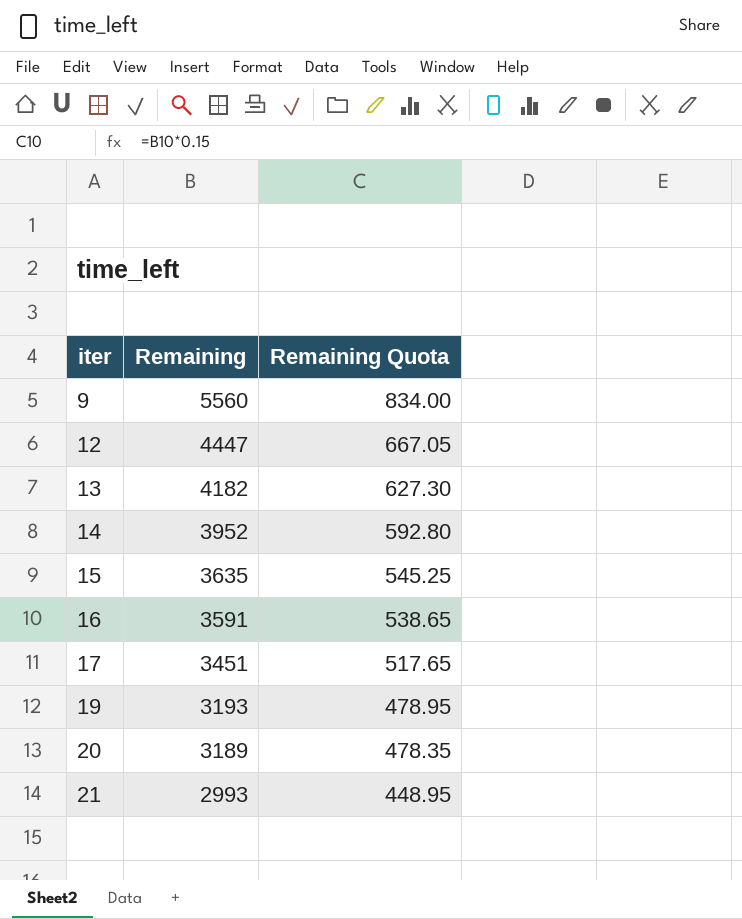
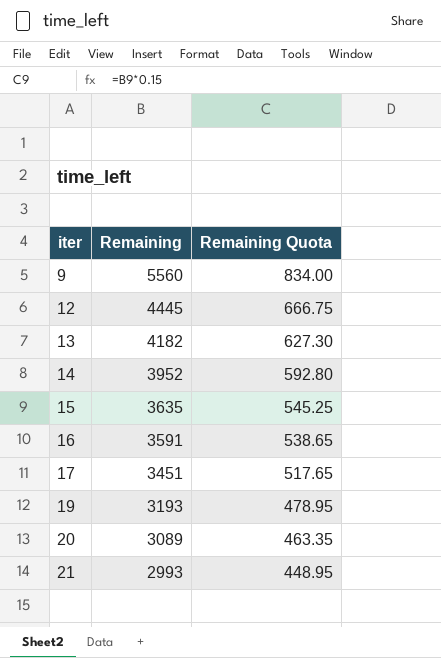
12 | Remaining: 4447 -> 4445
12 | Remaining Quota: 667.05 -> 666.75
20 | Remaining: 3189 -> 3089
20 | Remaining Quota: 478.35 -> 463.35

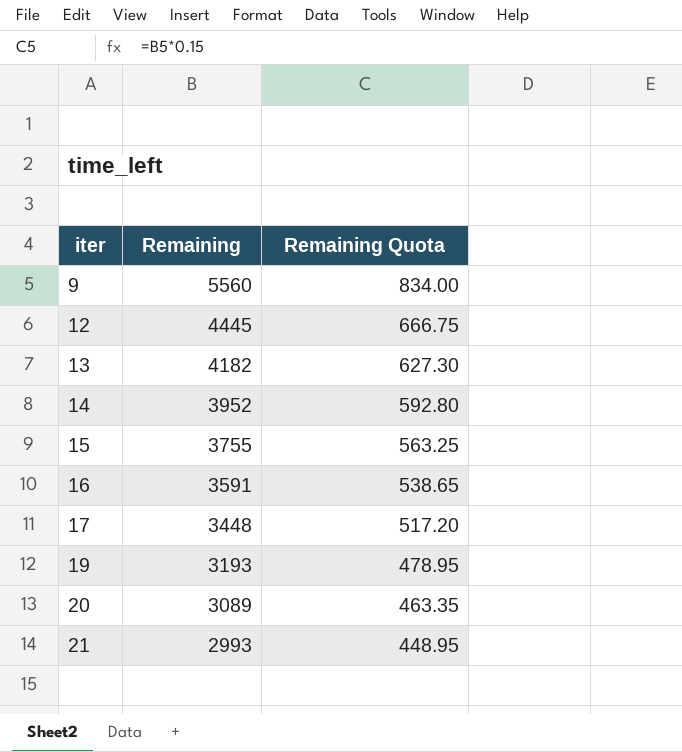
15 | Remaining: 3635 -> 3755
15 | Remaining Quota: 545.25 -> 563.25
17 | Remaining: 3451 -> 3448
17 | Remaining Quota: 517.65 -> 517.20

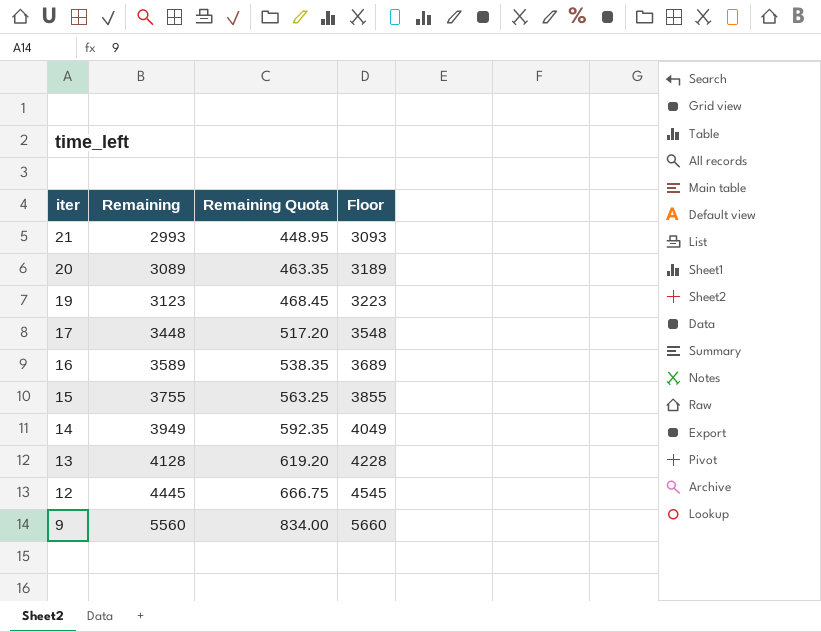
row order: iter ascending -> iter descending
column Floor | formula: none -> [Remaining] + 100
19 | Remaining: 3193 -> 3123
19 | Remaining Quota: 478.95 -> 468.45
16 | Remaining: 3591 -> 3589
16 | Remaining Quota: 538.65 -> 538.35
14 | Remaining: 3952 -> 3949
14 | Remaining Quota: 592.80 -> 592.35
13 | Remaining: 4182 -> 4128
13 | Remaining Quota: 627.30 -> 619.20

